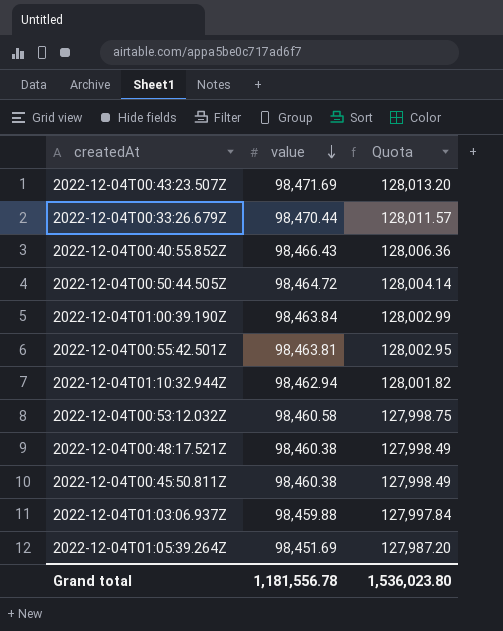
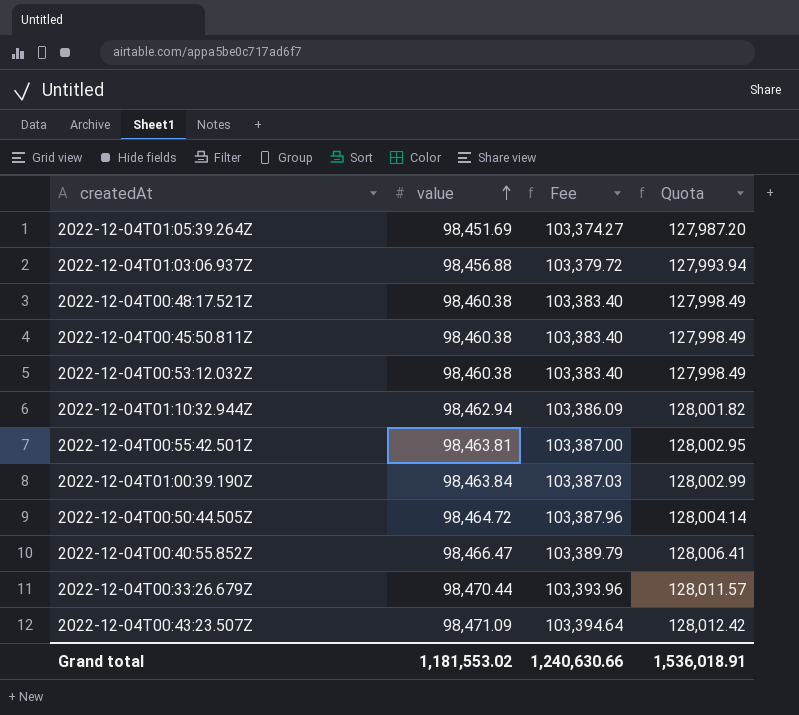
row order: value descending -> value ascending
column Fee | formula: none -> [value] * 1.05
2022-12-04T01:03:06.937Z | value: 98,459.88 -> 98,456.88
2022-12-04T01:03:06.937Z | Quota: 127,997.84 -> 127,993.94
2022-12-04T00:53:12.032Z | value: 98,460.58 -> 98,460.38
2022-12-04T00:53:12.032Z | Quota: 127,998.75 -> 127,998.49
2022-12-04T00:40:55.852Z | value: 98,466.43 -> 98,466.47
2022-12-04T00:40:55.852Z | Quota: 128,006.36 -> 128,006.41
2022-12-04T00:43:23.507Z | value: 98,471.69 -> 98,471.09
2022-12-04T00:43:23.507Z | Quota: 128,013.20 -> 128,012.42
Grand total | value: 1,181,556.78 -> 1,181,553.02
Grand total | Quota: 1,536,023.80 -> 1,536,018.91

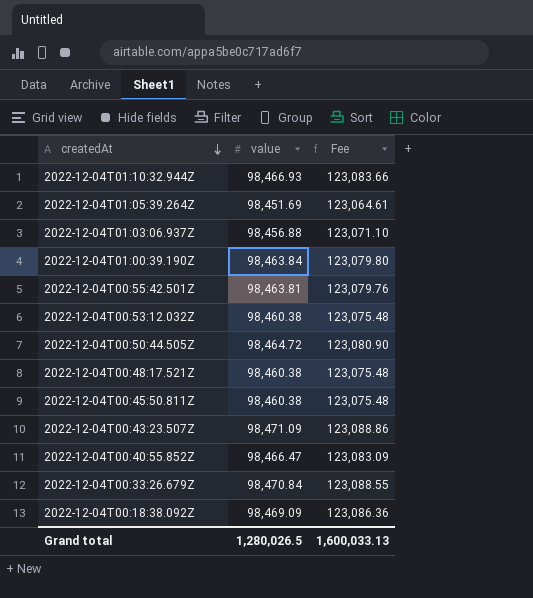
row order: value ascending -> createdAt descending
column Quota | formula: [value] * 1.3 -> none
column Fee | formula: [value] * 1.05 -> [value] * 1.25
2022-12-04T01:10:32.944Z | value: 98,462.94 -> 98,466.93
2022-12-04T00:33:26.679Z | value: 98,470.44 -> 98,470.84
row 2022-12-04T00:18:38.092Z: none -> 98,469.09 | 123,086.36
Grand total | value: 1,181,553.02 -> 1,280,026.5
Grand total | Fee: 1,240,630.66 -> 1,600,033.13

